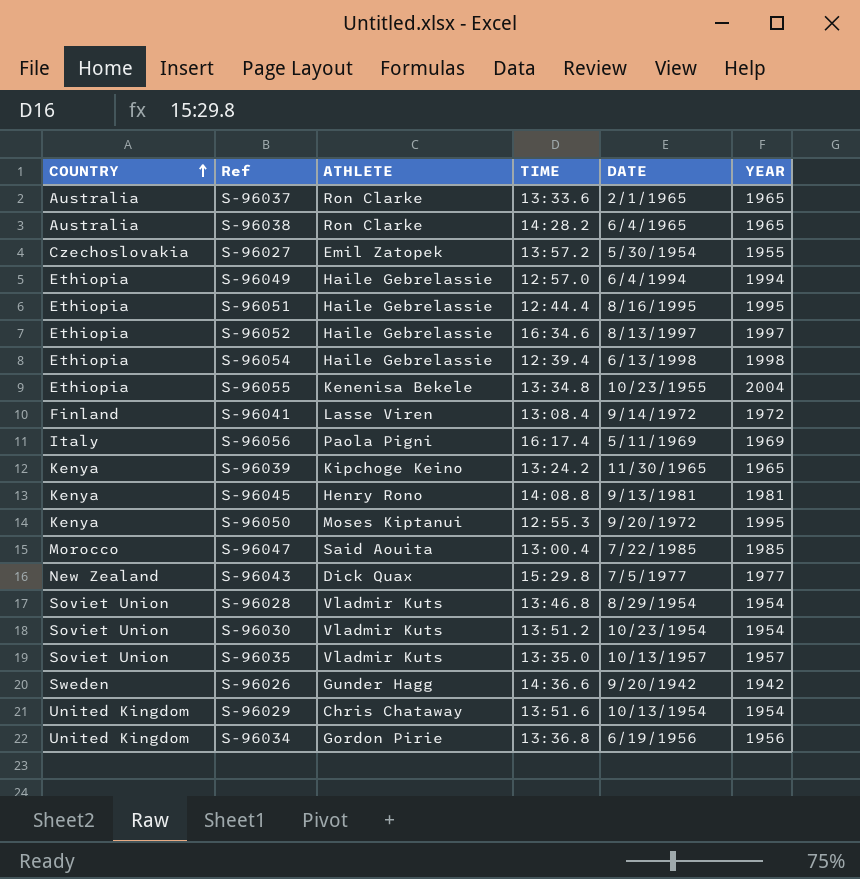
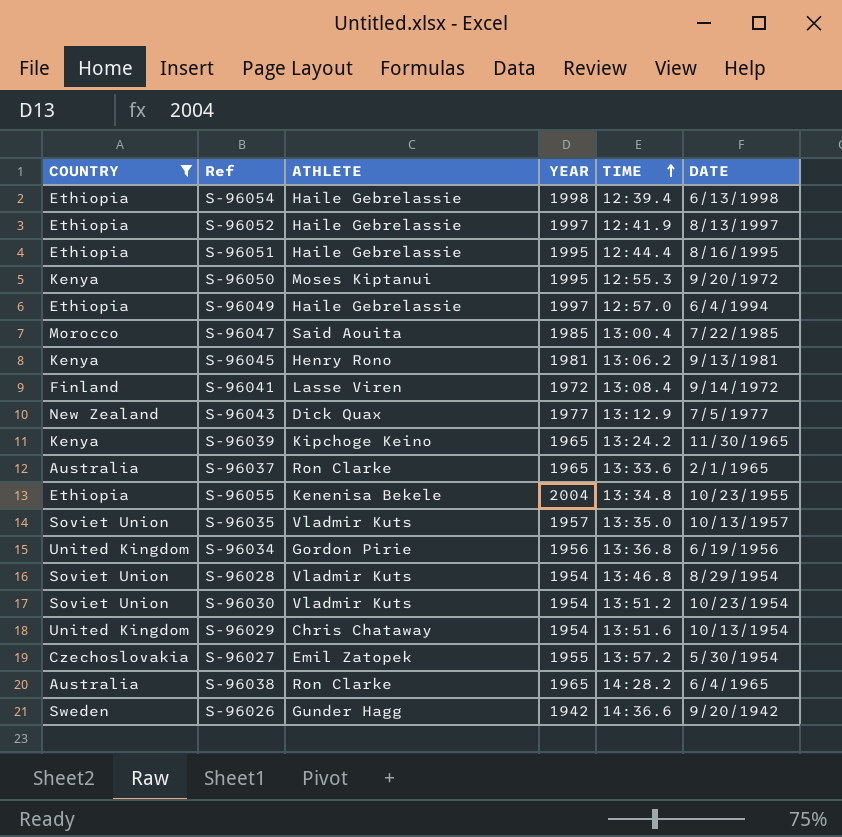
filter: none -> COUNTRY != Italy
row order: COUNTRY ascending -> TIME ascending
column YEAR | position: 6 -> 4
S-96052 | TIME: 16:34.6 -> 12:41.9
S-96049 | YEAR: 1994 -> 1997
S-96045 | TIME: 14:08.8 -> 13:06.2
S-96043 | TIME: 15:29.8 -> 13:12.9

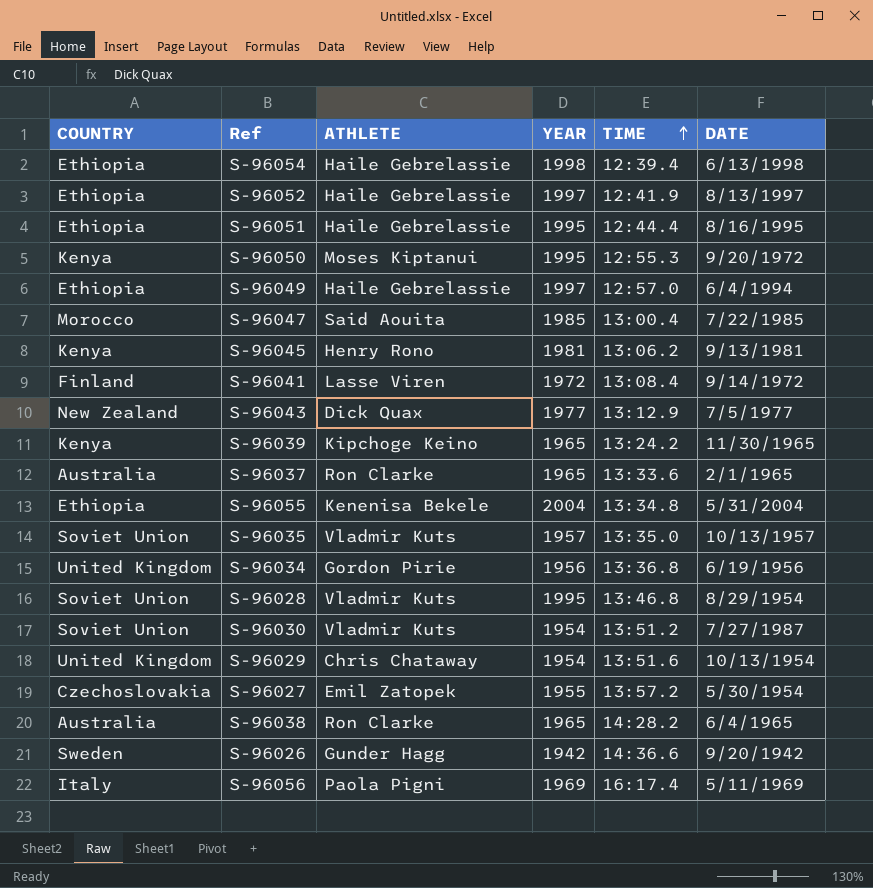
filter: COUNTRY != Italy -> none
S-96055 | DATE: 10/23/1955 -> 5/31/2004
S-96028 | YEAR: 1954 -> 1995
S-96030 | DATE: 10/23/1954 -> 7/27/1987

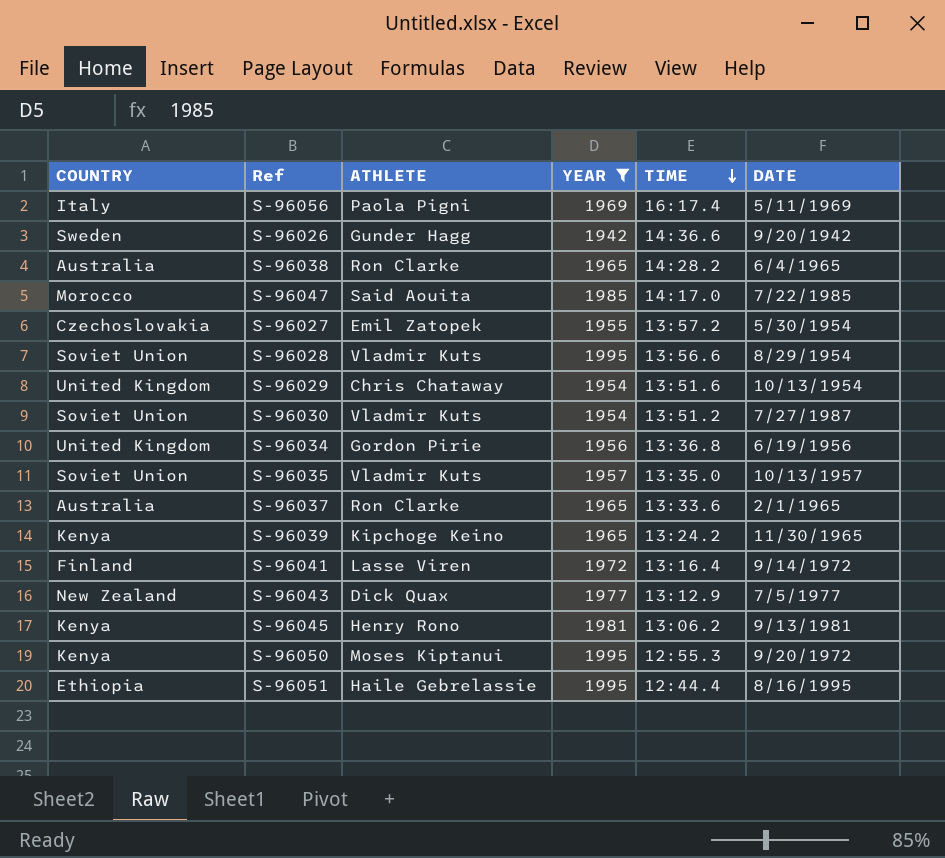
filter: none -> YEAR <= 1995
row order: TIME ascending -> TIME descending
S-96047 | TIME: 13:00.4 -> 14:17.0
S-96028 | TIME: 13:46.8 -> 13:56.6
S-96041 | TIME: 13:08.4 -> 13:16.4

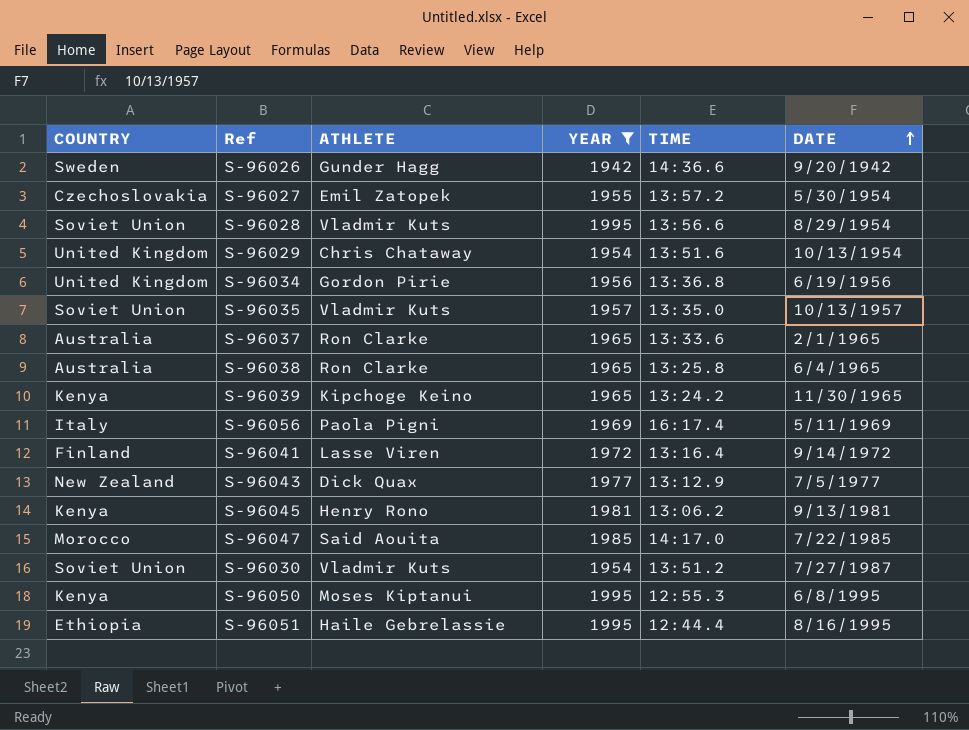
row order: TIME descending -> DATE ascending
S-96038 | TIME: 14:28.2 -> 13:25.8
S-96050 | DATE: 9/20/1972 -> 6/8/1995

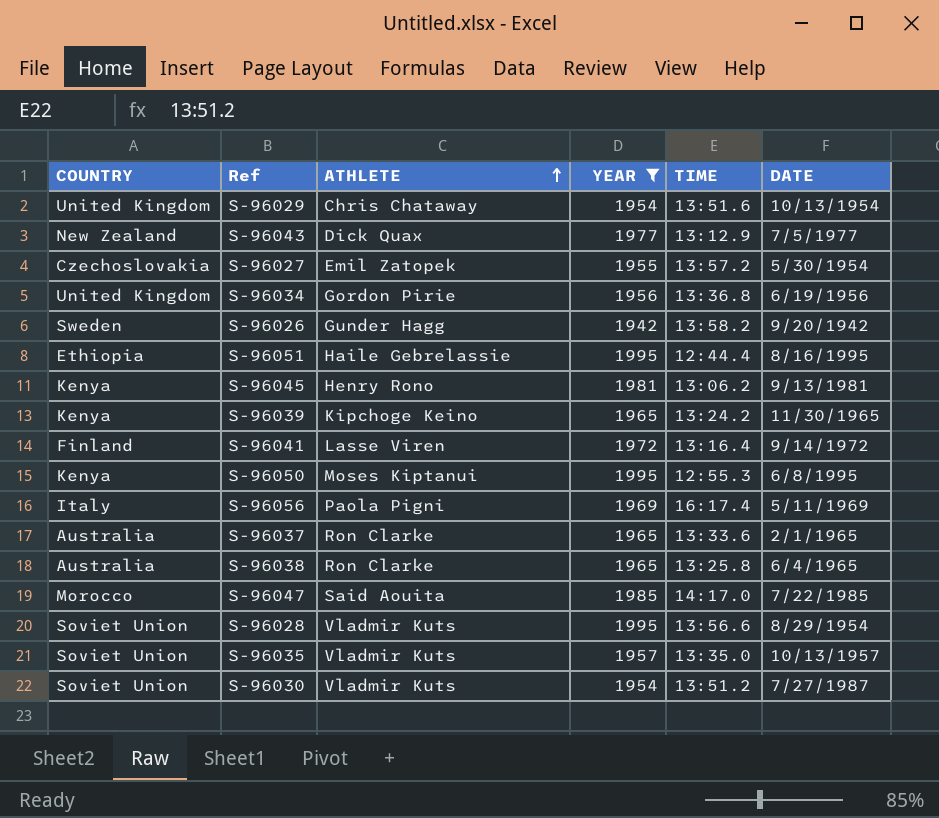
row order: DATE ascending -> ATHLETE ascending
S-96026 | TIME: 14:36.6 -> 13:58.2

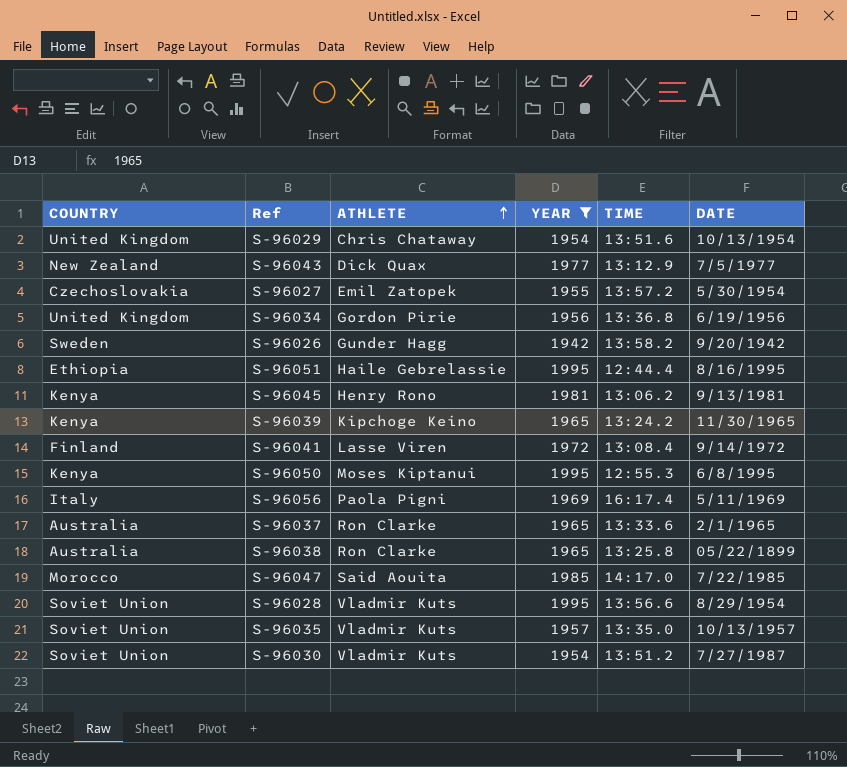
S-96041 | TIME: 13:16.4 -> 13:08.4
S-96038 | DATE: 6/4/1965 -> 05/22/1899

